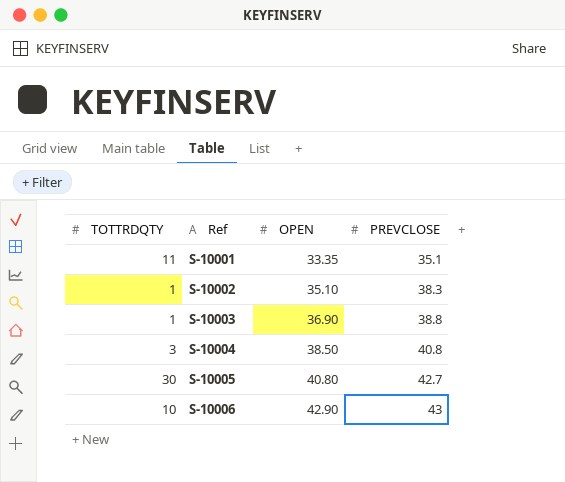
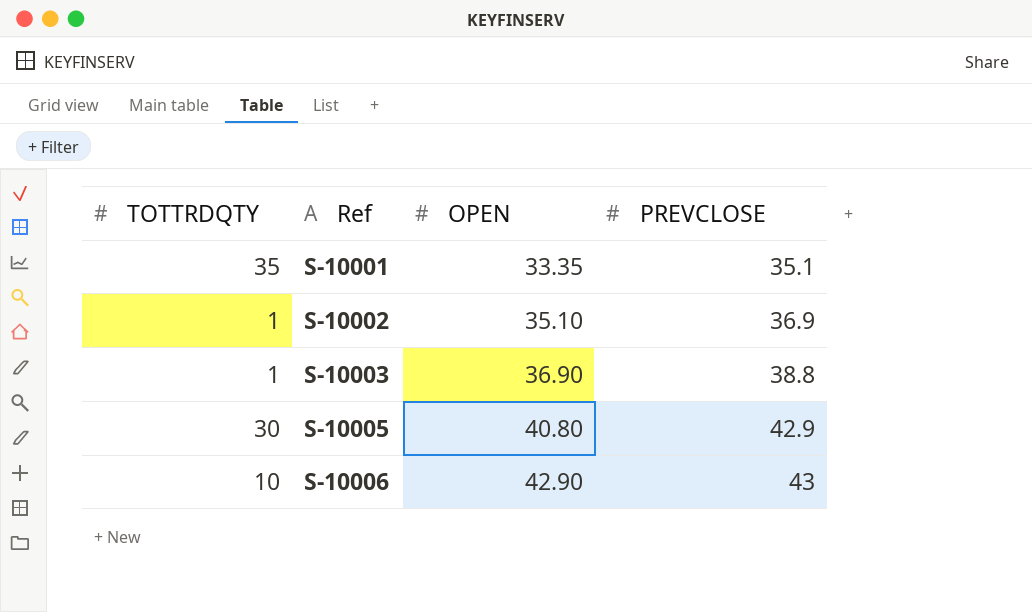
row S-10004: 3 | 38.50 | 40.8 -> none
S-10001 | TOTTRDQTY: 11 -> 35
S-10002 | PREVCLOSE: 38.3 -> 36.9
S-10005 | PREVCLOSE: 42.7 -> 42.9

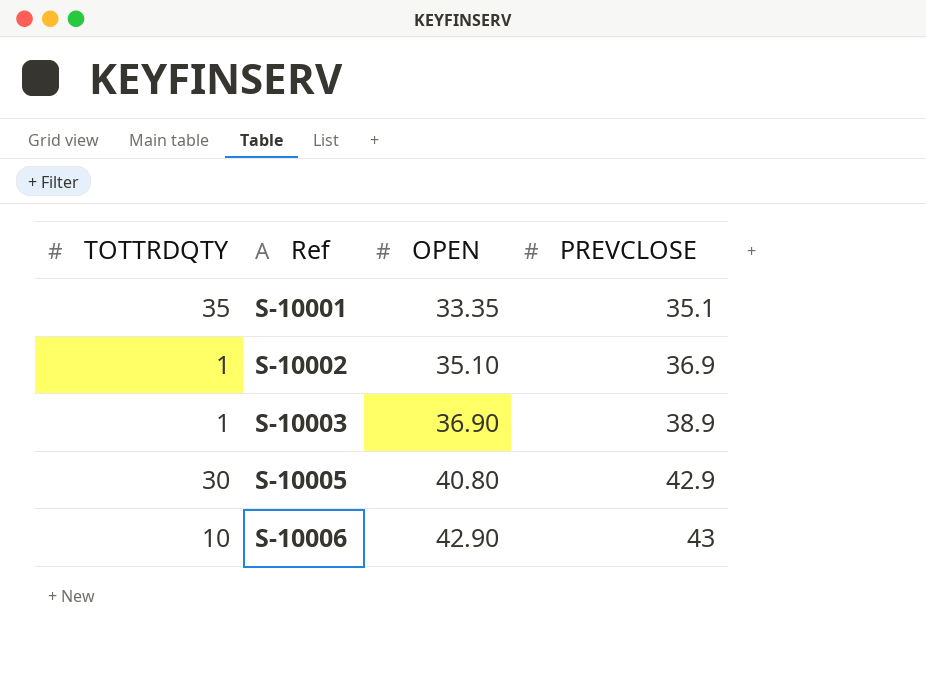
S-10003 | PREVCLOSE: 38.8 -> 38.9

